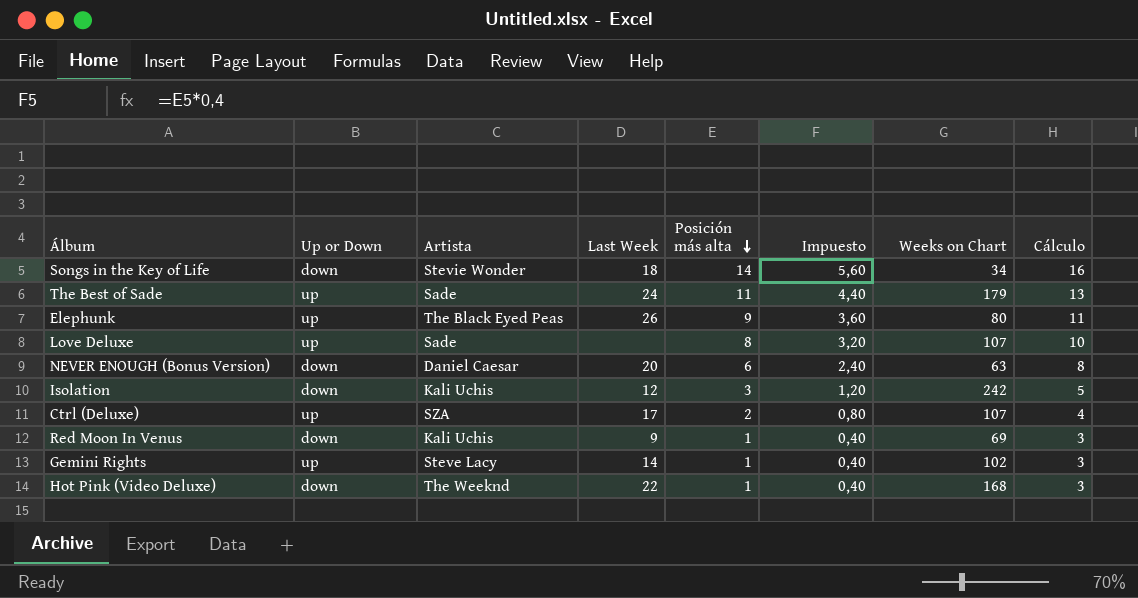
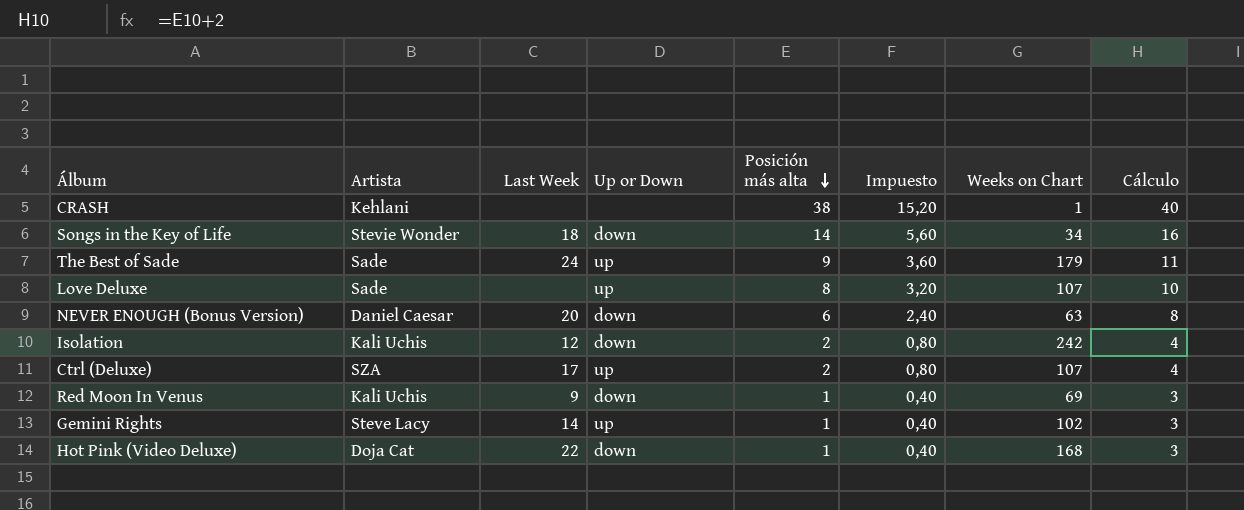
column Up or Down | position: 2 -> 4
row Elephunk: up | The Black Eyed Peas | 26 | 9 | 3,60 | 80 | 11 -> none
row CRASH: none -> Kehlani | none | none | 38 | 15,20 | 1 | 40
The Best of Sade | Posición más alta: 11 -> 9
The Best of Sade | Impuesto: 4,40 -> 3,60
The Best of Sade | Cálculo: 13 -> 11
Isolation | Posición más alta: 3 -> 2
Isolation | Impuesto: 1,20 -> 0,80
Isolation | Cálculo: 5 -> 4
Hot Pink (Video Deluxe) | Artista: The Weeknd -> Doja Cat

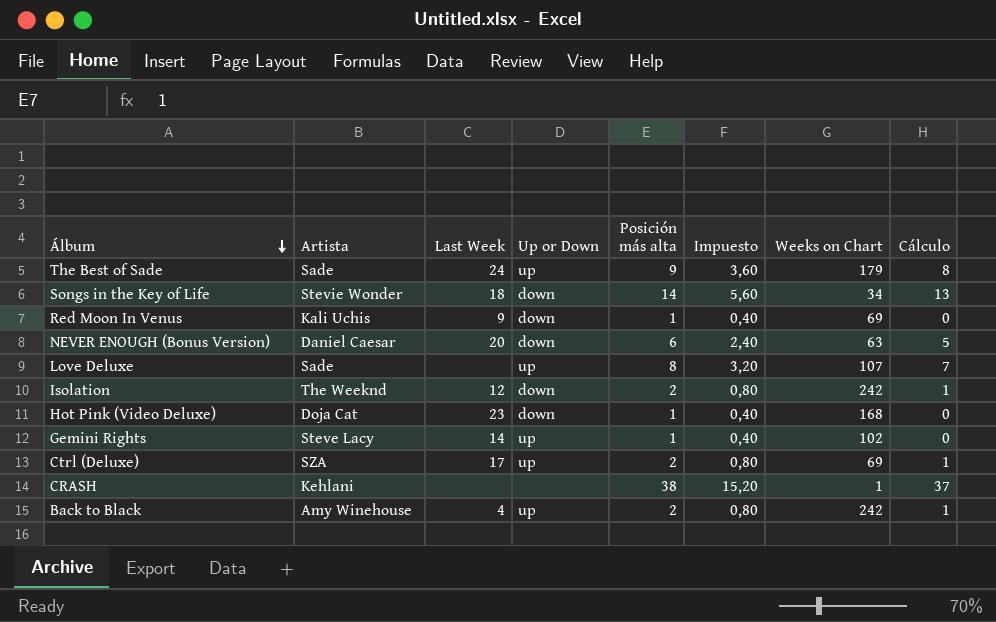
row order: Posición más alta descending -> Álbum descending
column Cálculo | formula: [Posición más alta] + 2 -> [Posición más alta] - 1
Isolation | Artista: Kali Uchis -> The Weeknd
Hot Pink (Video Deluxe) | Last Week: 22 -> 23
Ctrl (Deluxe) | Weeks on Chart: 107 -> 69
row Back to Black: none -> Amy Winehouse | 4 | up | 2 | 0,80 | 242 | 1

